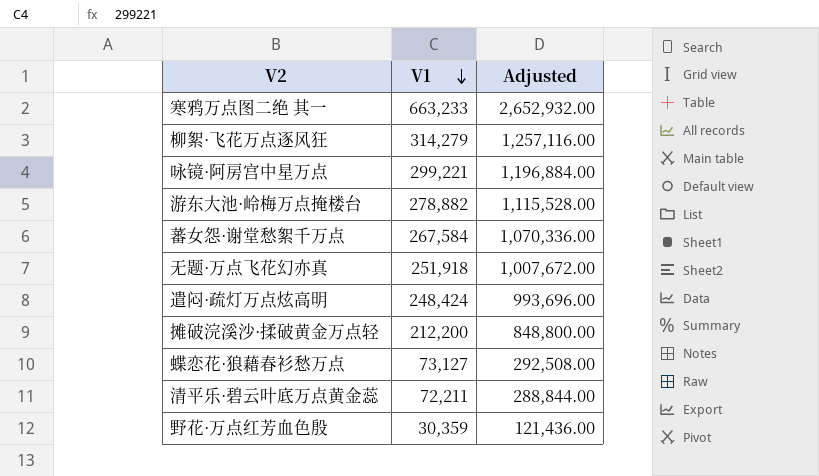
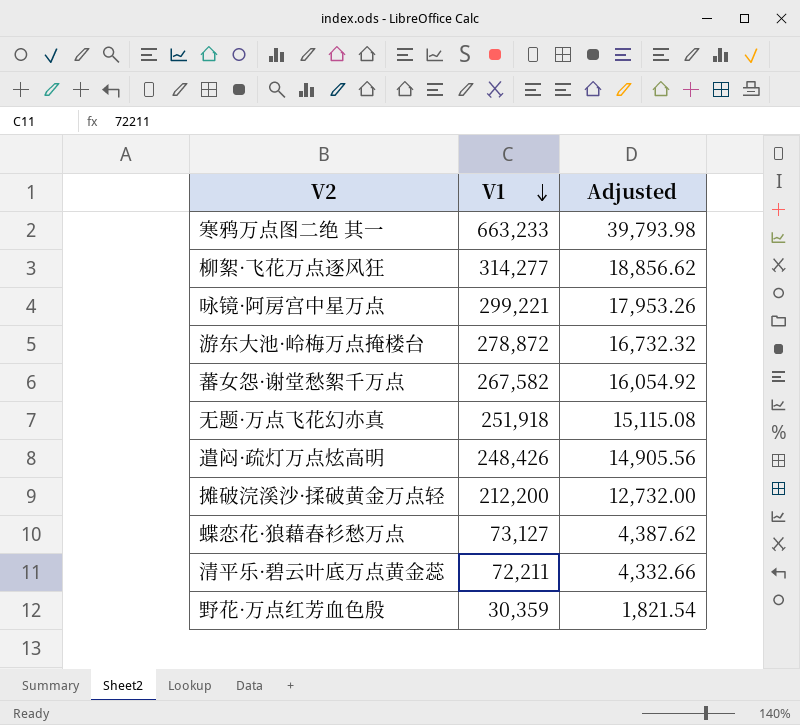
column Adjusted | formula: [V1] * 4 -> [V1] * 0.06
柳絮·飞花万点逐风狂 | V1: 314,279 -> 314,277
游东大池·岭梅万点掩楼台 | V1: 278,882 -> 278,872
蕃女怨·谢堂愁絮千万点 | V1: 267,584 -> 267,582
遣闷·疏灯万点炫高明 | V1: 248,424 -> 248,426

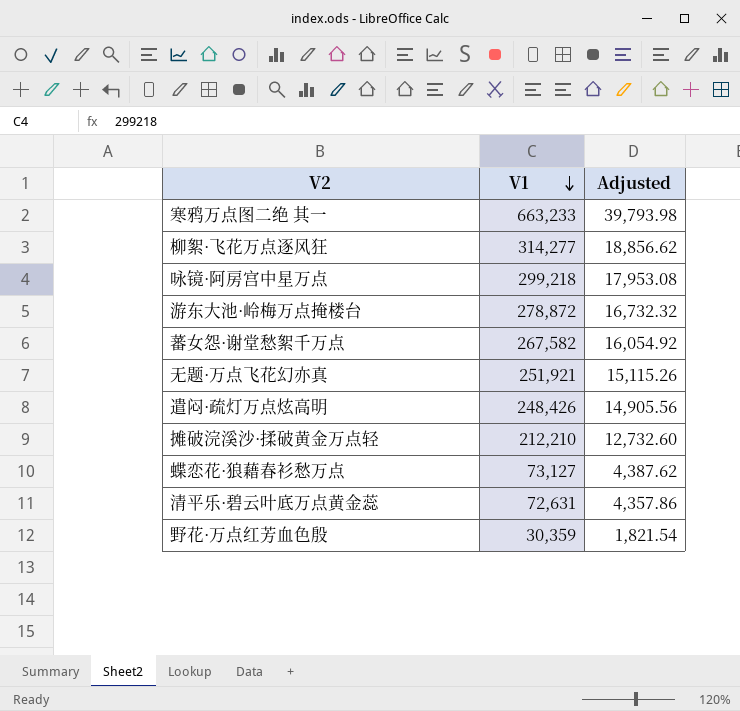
咏镜·阿房宫中星万点 | V1: 299,221 -> 299,218
咏镜·阿房宫中星万点 | Adjusted: 17,953.26 -> 17,953.08
无题·万点飞花幻亦真 | V1: 251,918 -> 251,921
无题·万点飞花幻亦真 | Adjusted: 15,115.08 -> 15,115.26
摊破浣溪沙·揉破黄金万点轻 | V1: 212,200 -> 212,210
摊破浣溪沙·揉破黄金万点轻 | Adjusted: 12,732.00 -> 12,732.60
清平乐·碧云叶底万点黄金蕊 | V1: 72,211 -> 72,631
清平乐·碧云叶底万点黄金蕊 | Adjusted: 4,332.66 -> 4,357.86

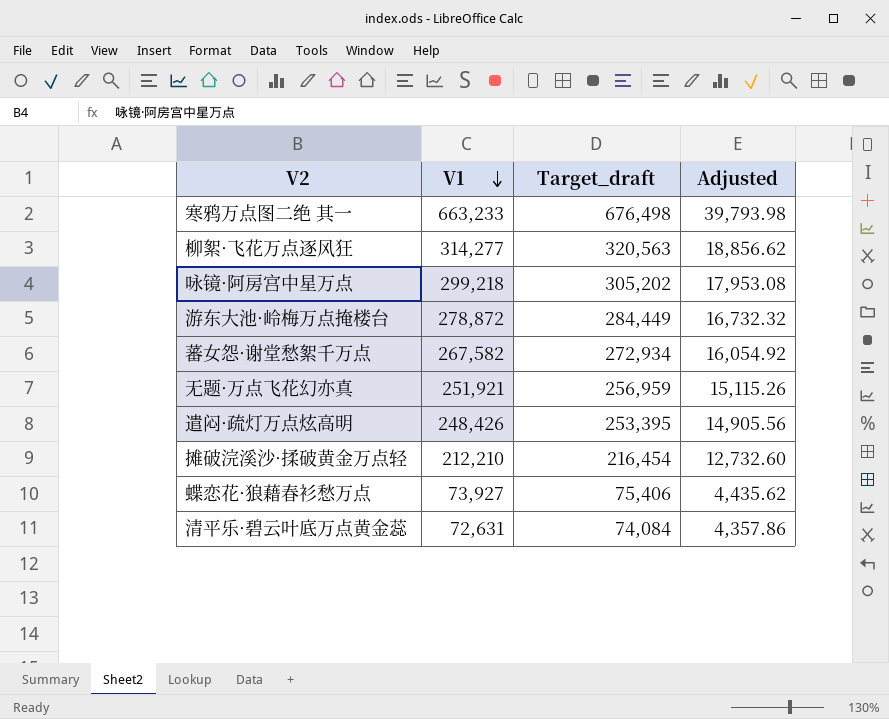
column Target_draft | formula: none -> [V1] * 1.02
row 野花·万点红芳血色殷: 30,359 | 1,821.54 -> none
蝶恋花·狼藉春衫愁万点 | V1: 73,127 -> 73,927
蝶恋花·狼藉春衫愁万点 | Adjusted: 4,387.62 -> 4,435.62

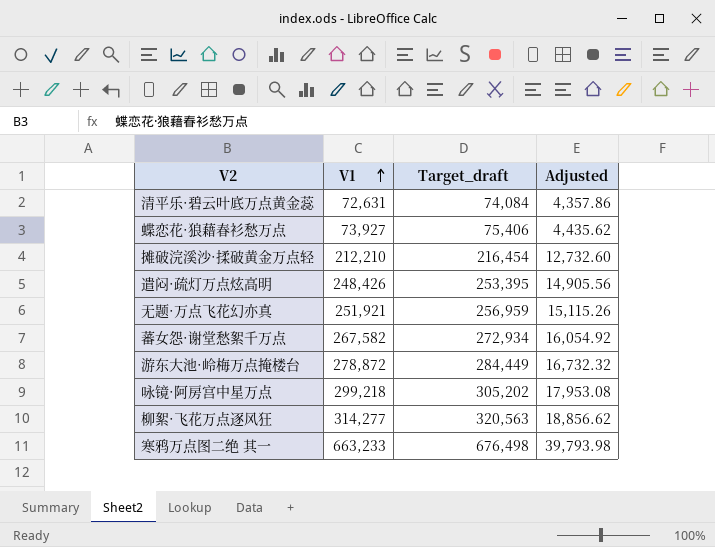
row order: V1 descending -> V1 ascending

